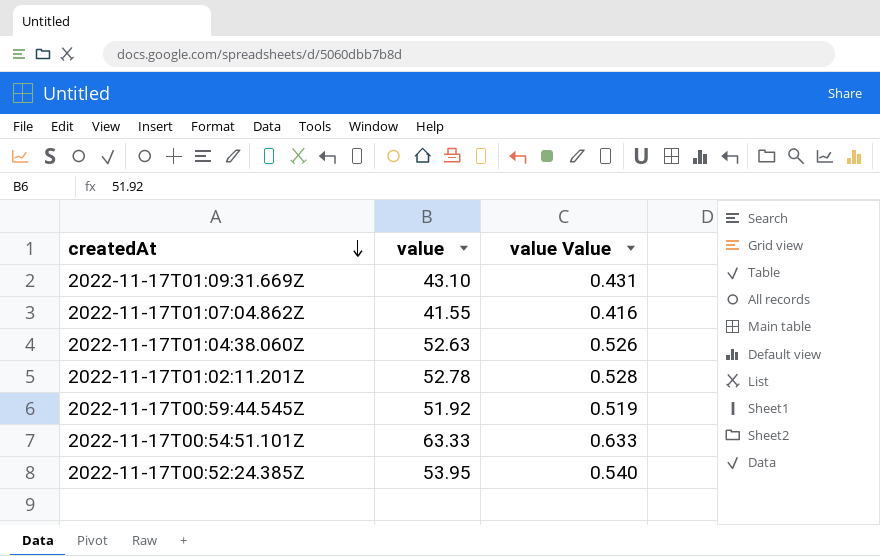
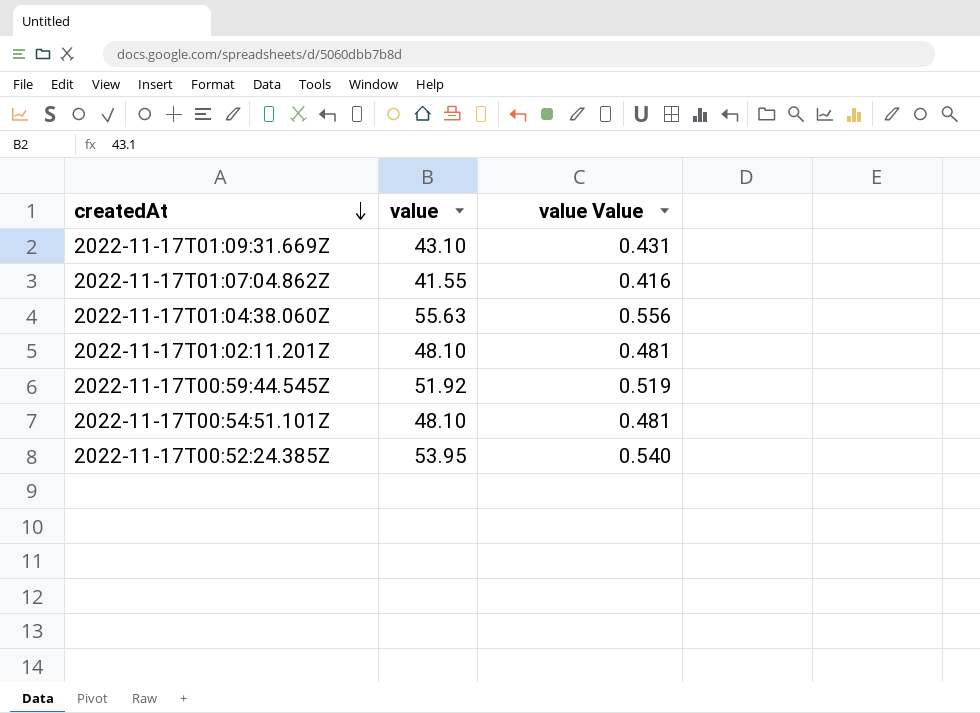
2022-11-17T01:04:38.060Z | value: 52.63 -> 55.63
2022-11-17T01:04:38.060Z | value Value: 0.526 -> 0.556
2022-11-17T01:02:11.201Z | value: 52.78 -> 48.10
2022-11-17T01:02:11.201Z | value Value: 0.528 -> 0.481
2022-11-17T00:54:51.101Z | value: 63.33 -> 48.10
2022-11-17T00:54:51.101Z | value Value: 0.633 -> 0.481

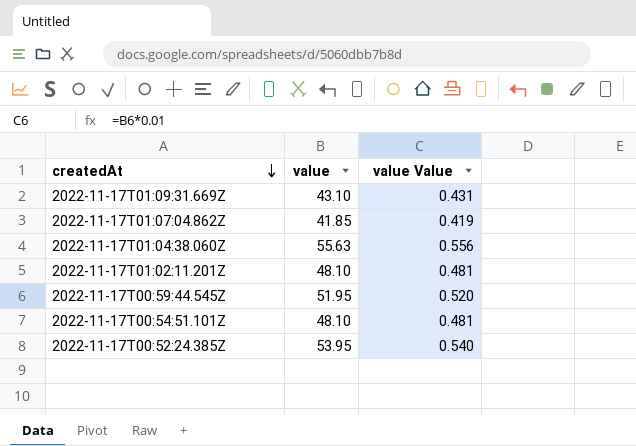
2022-11-17T01:07:04.862Z | value: 41.55 -> 41.85
2022-11-17T01:07:04.862Z | value Value: 0.416 -> 0.419
2022-11-17T00:59:44.545Z | value: 51.92 -> 51.95
2022-11-17T00:59:44.545Z | value Value: 0.519 -> 0.520

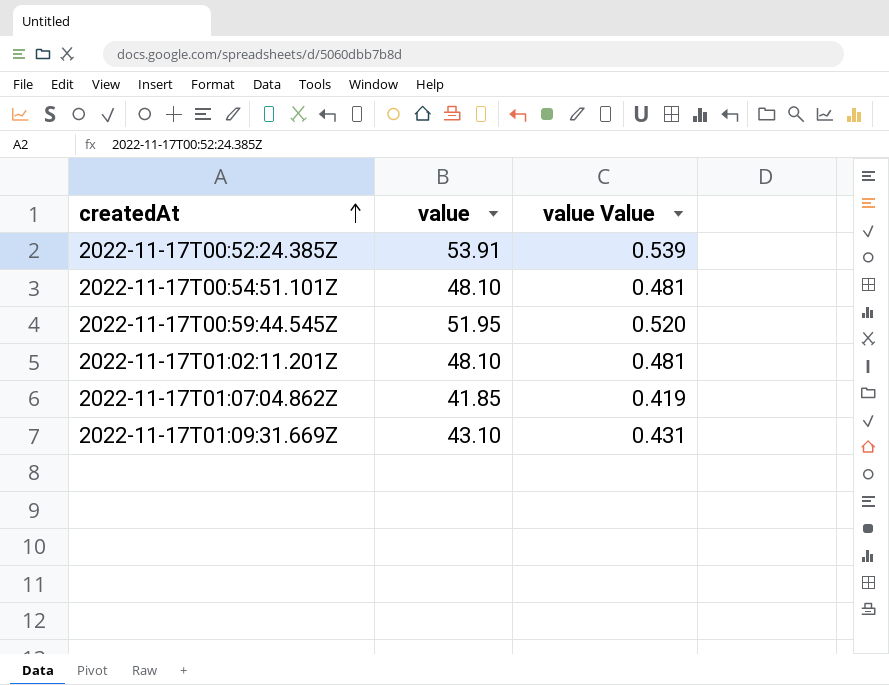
row order: createdAt descending -> createdAt ascending
row 2022-11-17T01:04:38.060Z: 55.63 | 0.556 -> none
2022-11-17T00:52:24.385Z | value: 53.95 -> 53.91
2022-11-17T00:52:24.385Z | value Value: 0.540 -> 0.539

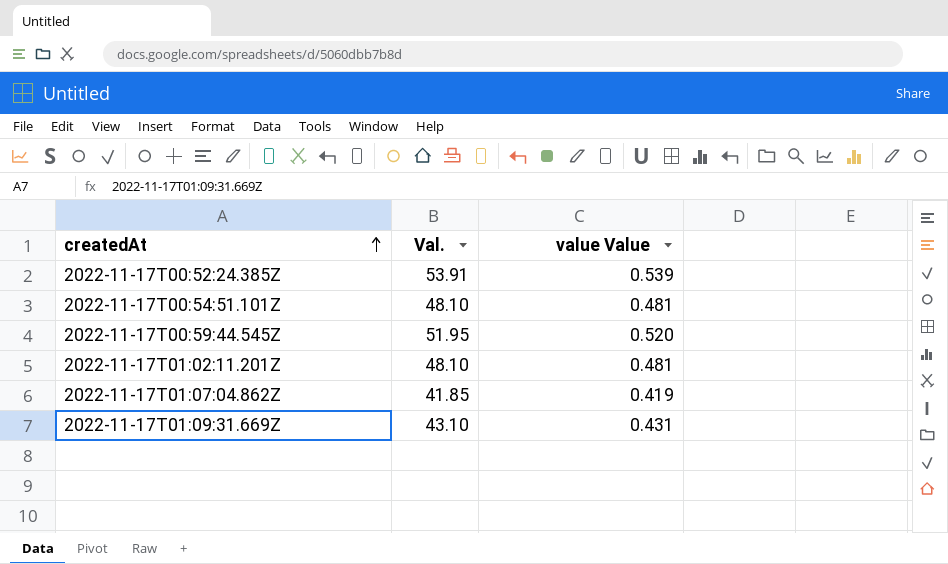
column name: value -> Val.

